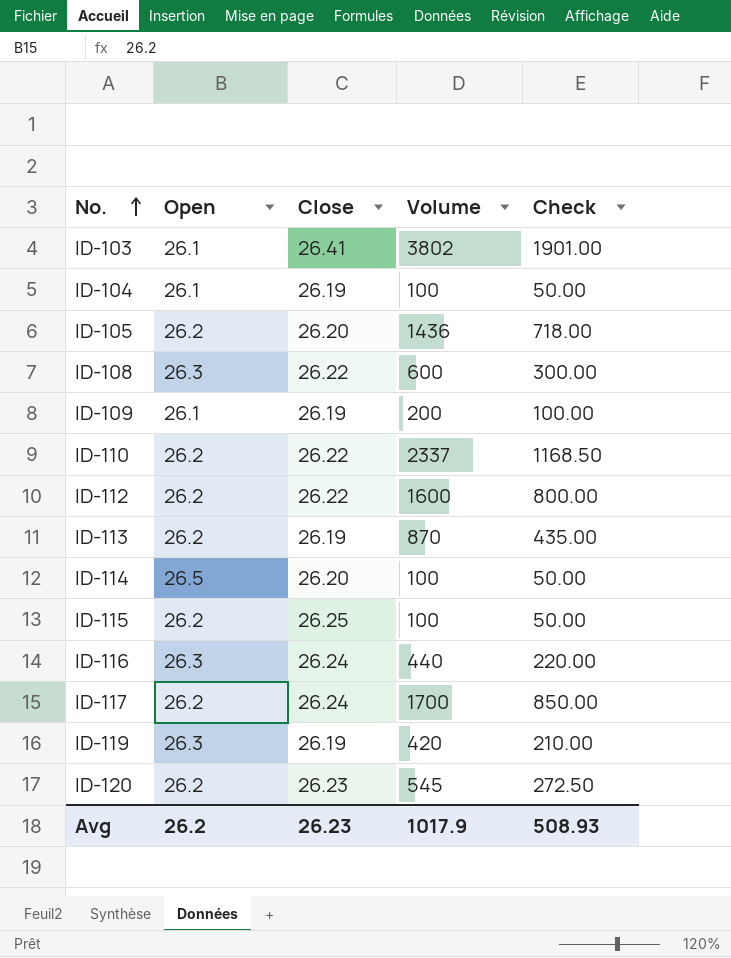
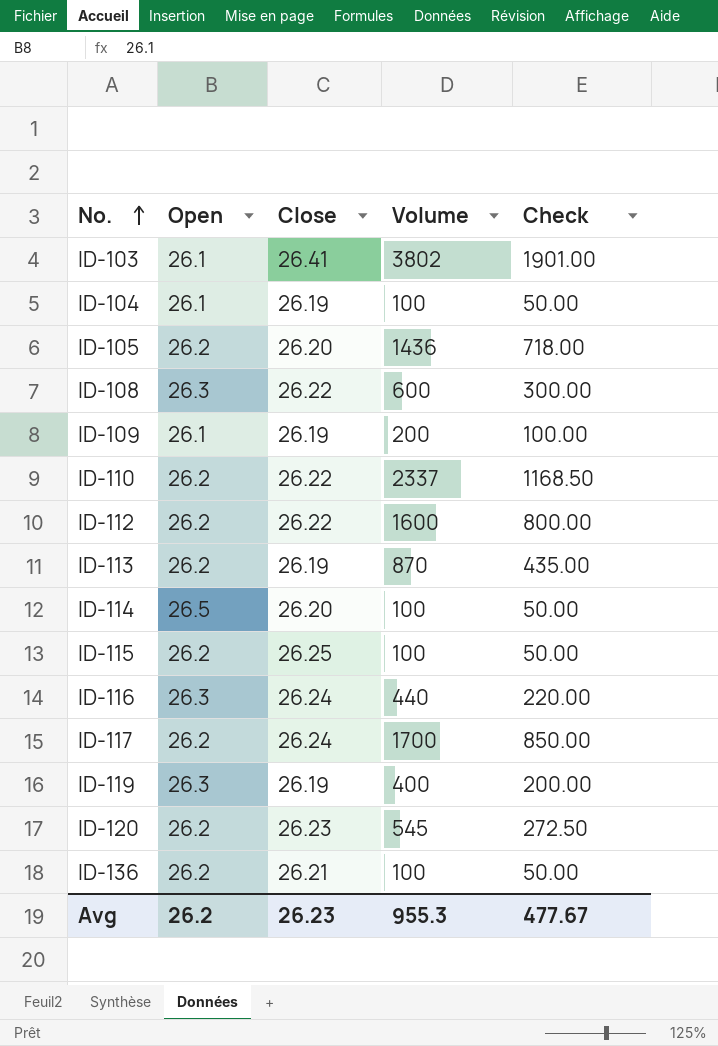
ID-119 | Volume: 420 -> 400
ID-119 | Check: 210.00 -> 200.00
row ID-136: none -> 26.2 | 26.21 | 100 | 50.00
Avg | Volume: 1017.9 -> 955.3
Avg | Check: 508.93 -> 477.67

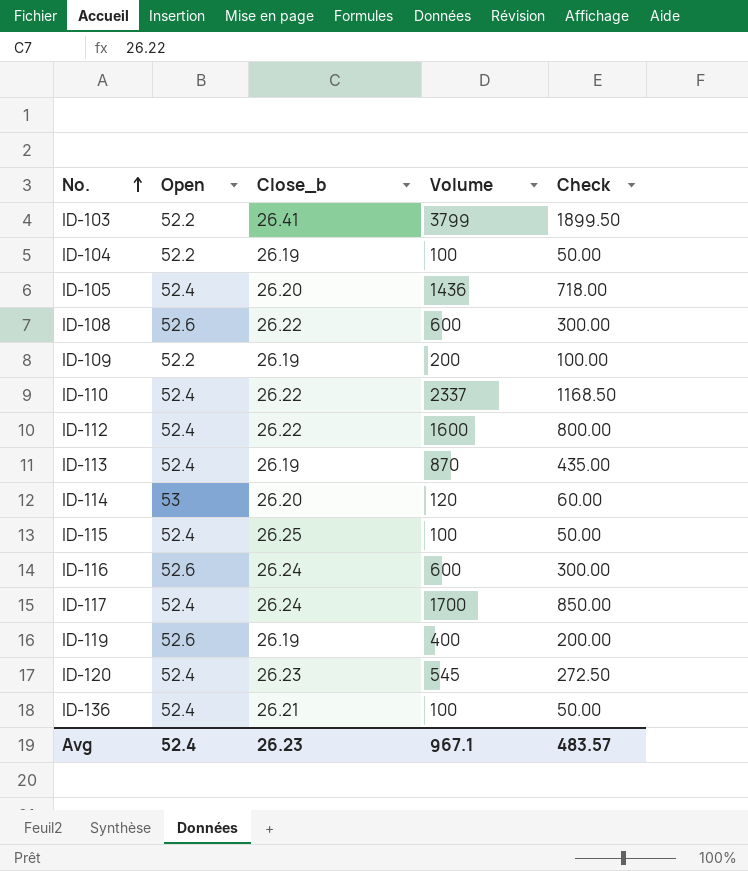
column name: Close -> Close_b
ID-103 | Open: 26.1 -> 52.2
ID-103 | Volume: 3802 -> 3799
ID-103 | Check: 1901.00 -> 1899.50
ID-104 | Open: 26.1 -> 52.2
ID-105 | Open: 26.2 -> 52.4
ID-108 | Open: 26.3 -> 52.6
ID-109 | Open: 26.1 -> 52.2
ID-110 | Open: 26.2 -> 52.4
ID-112 | Open: 26.2 -> 52.4
ID-113 | Open: 26.2 -> 52.4
ID-114 | Open: 26.5 -> 53
ID-114 | Volume: 100 -> 120
ID-114 | Check: 50.00 -> 60.00
ID-115 | Open: 26.2 -> 52.4
ID-116 | Open: 26.3 -> 52.6
ID-116 | Volume: 440 -> 600
ID-116 | Check: 220.00 -> 300.00
ID-117 | Open: 26.2 -> 52.4
ID-119 | Open: 26.3 -> 52.6
ID-120 | Open: 26.2 -> 52.4
ID-136 | Open: 26.2 -> 52.4
Avg | Open: 26.2 -> 52.4
Avg | Volume: 955.3 -> 967.1
Avg | Check: 477.67 -> 483.57

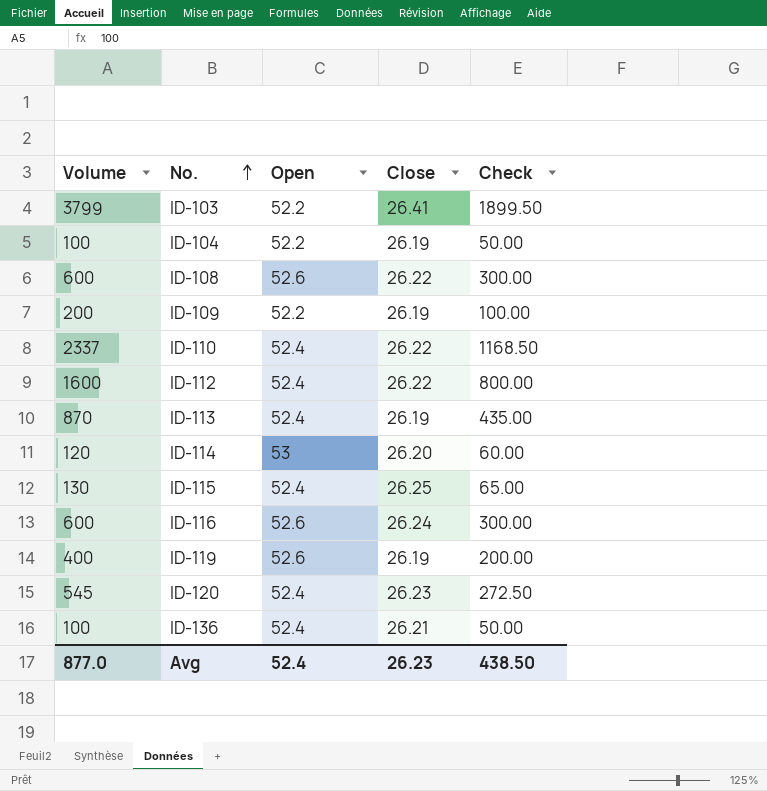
column Volume | position: 4 -> 1
column name: Close_b -> Close
row ID-105: 52.4 | 26.20 | 1436 | 718.00 -> none
row ID-117: 52.4 | 26.24 | 1700 | 850.00 -> none
ID-115 | Volume: 100 -> 130
ID-115 | Check: 50.00 -> 65.00
Avg | Volume: 967.1 -> 877.0
Avg | Check: 483.57 -> 438.50

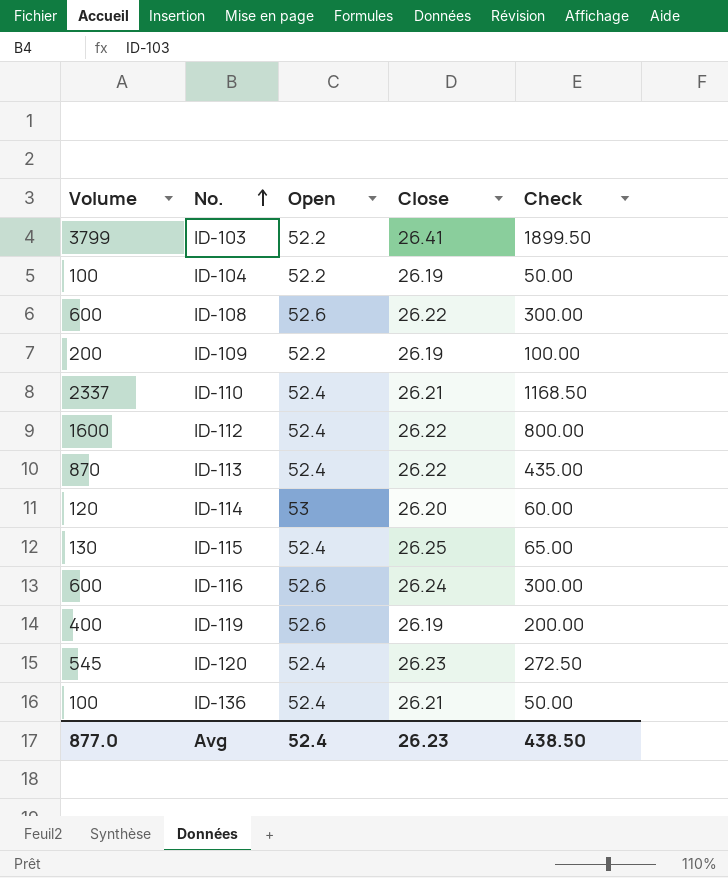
ID-110 | Close: 26.22 -> 26.21
ID-113 | Close: 26.19 -> 26.22

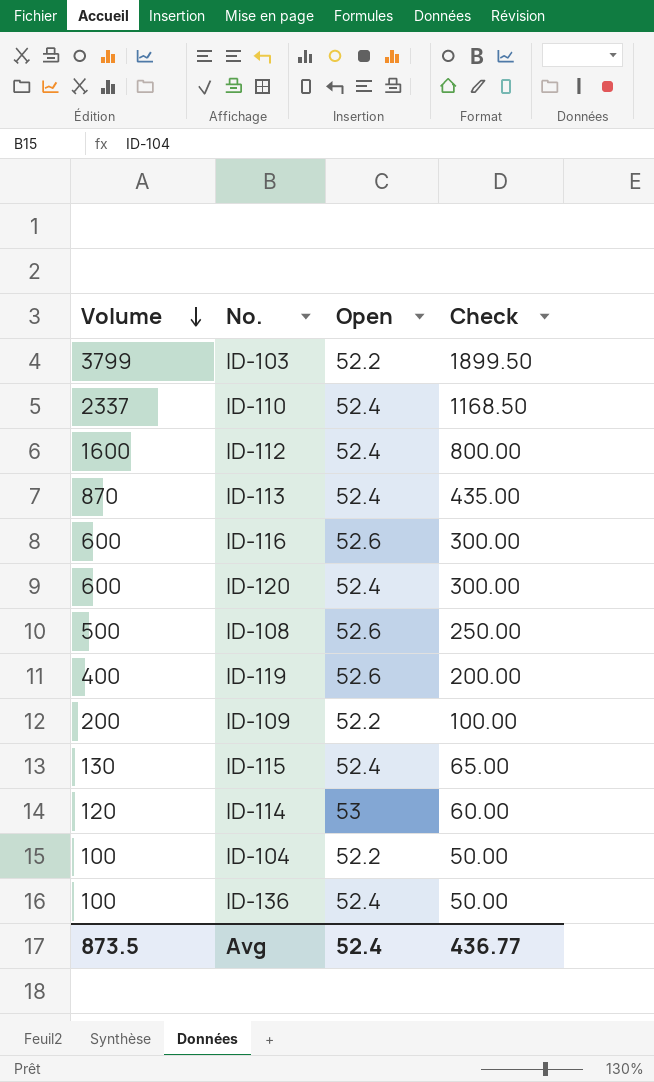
row order: No. ascending -> Volume descending
column Close | position: 4 -> none
ID-120 | Volume: 545 -> 600
ID-120 | Check: 272.50 -> 300.00
ID-108 | Volume: 600 -> 500
ID-108 | Check: 300.00 -> 250.00
Avg | Volume: 877.0 -> 873.5
Avg | Check: 438.50 -> 436.77

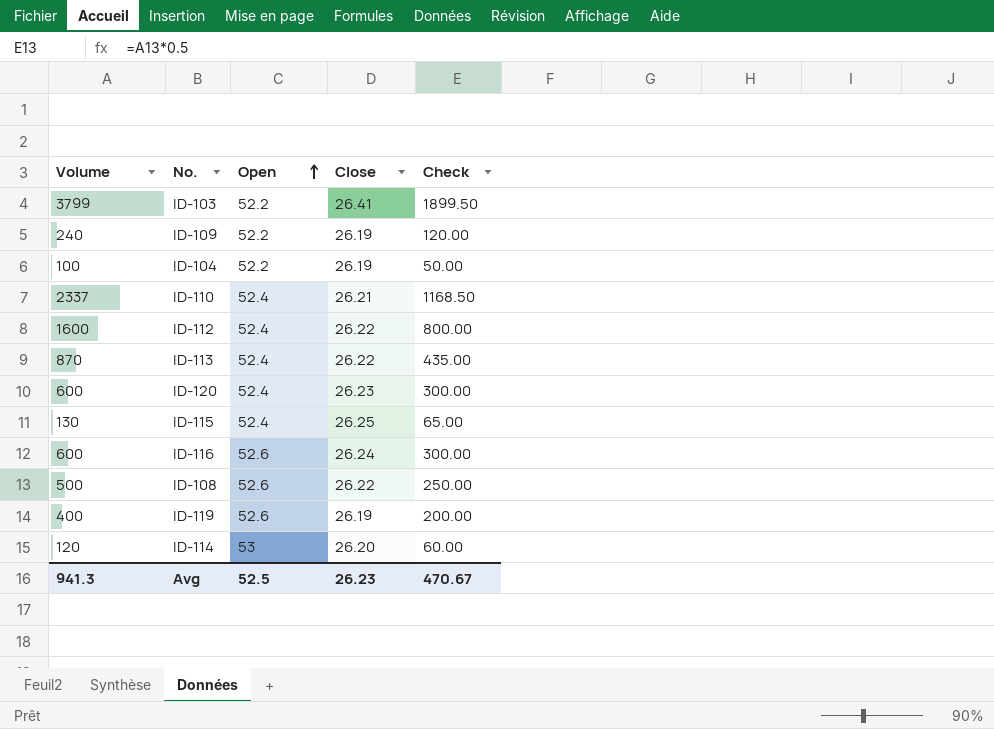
row order: Volume descending -> Open ascending
column Close | position: none -> 4
row ID-136: 100 | 52.4 | 50.00 -> none
ID-109 | Volume: 200 -> 240
ID-109 | Check: 100.00 -> 120.00
Avg | Volume: 873.5 -> 941.3
Avg | Open: 52.4 -> 52.5
Avg | Check: 436.77 -> 470.67

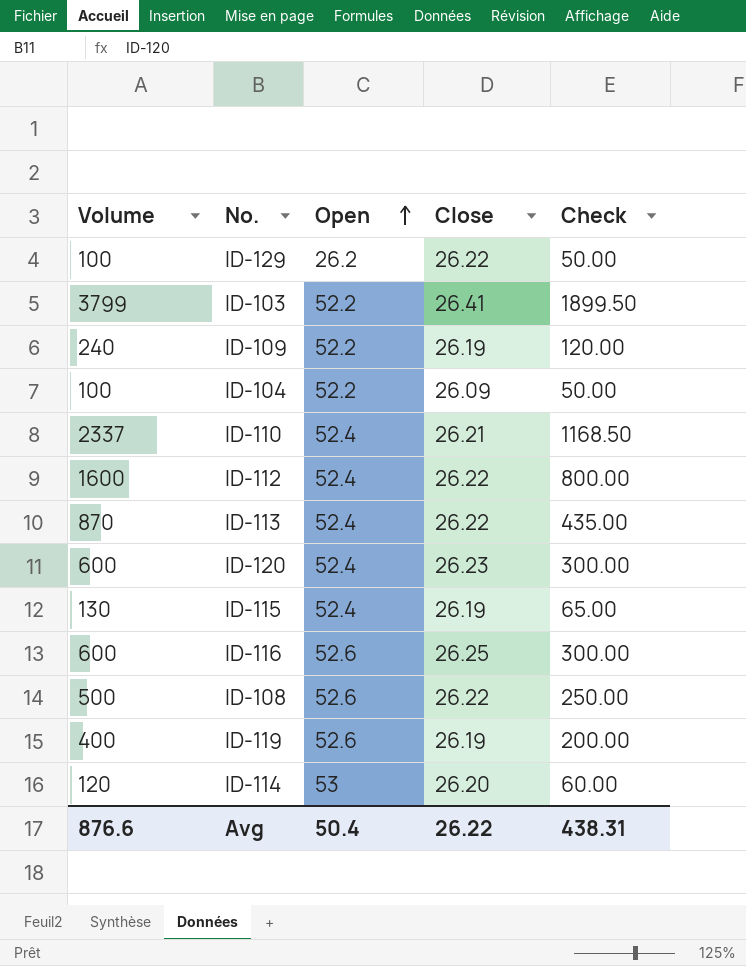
row ID-129: none -> 100 | 26.2 | 26.22 | 50.00
ID-104 | Close: 26.19 -> 26.09
ID-115 | Close: 26.25 -> 26.19
ID-116 | Close: 26.24 -> 26.25
Avg | Volume: 941.3 -> 876.6
Avg | Open: 52.5 -> 50.4
Avg | Close: 26.23 -> 26.22
Avg | Check: 470.67 -> 438.31

